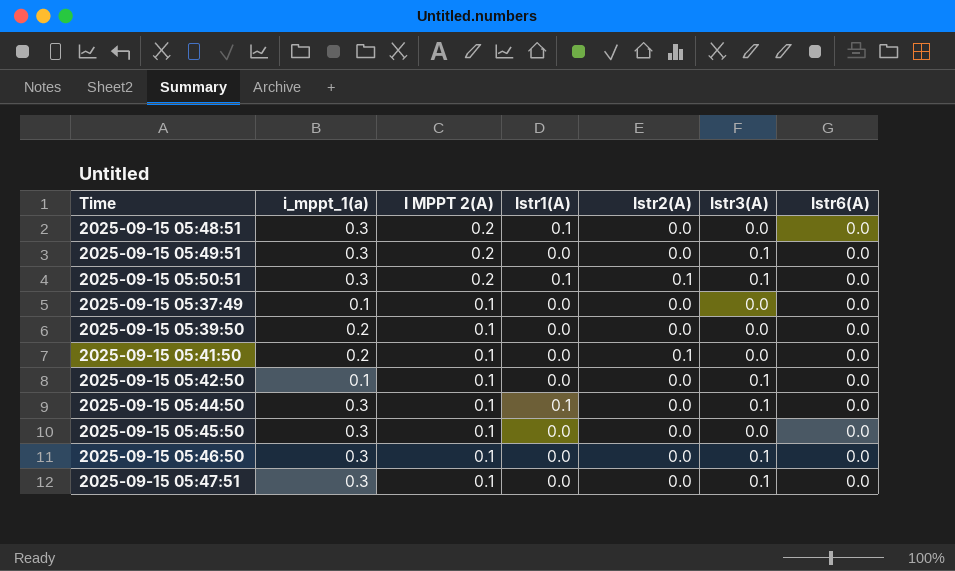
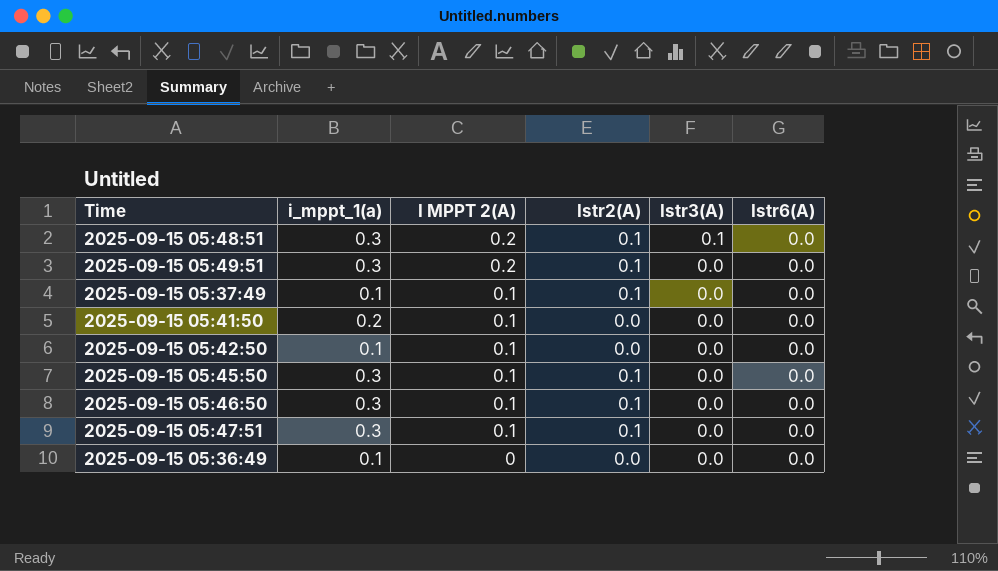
column Istr1(A) | position: 4 -> none
row 2025-09-15 05:50:51: 0.3 | 0.2 | 0.1 | 0.1 | 0.1 | 0.0 -> none
row 2025-09-15 05:39:50: 0.2 | 0.1 | 0.0 | 0.0 | 0.0 | 0.0 -> none
row 2025-09-15 05:44:50: 0.3 | 0.1 | 0.1 | 0.0 | 0.1 | 0.0 -> none
2025-09-15 05:48:51 | Istr2(A): 0.0 -> 0.1
2025-09-15 05:48:51 | Istr3(A): 0.0 -> 0.1
2025-09-15 05:49:51 | Istr2(A): 0.0 -> 0.1
2025-09-15 05:49:51 | Istr3(A): 0.1 -> 0.0
2025-09-15 05:37:49 | Istr2(A): 0.0 -> 0.1
2025-09-15 05:41:50 | Istr2(A): 0.1 -> 0.0
2025-09-15 05:42:50 | Istr3(A): 0.1 -> 0.0
2025-09-15 05:45:50 | Istr2(A): 0.0 -> 0.1
2025-09-15 05:46:50 | Istr2(A): 0.0 -> 0.1
2025-09-15 05:46:50 | Istr3(A): 0.1 -> 0.0
2025-09-15 05:47:51 | Istr2(A): 0.0 -> 0.1
2025-09-15 05:47:51 | Istr3(A): 0.1 -> 0.0
row 2025-09-15 05:36:49: none -> 0.1 | 0 | 0.0 | 0.0 | 0.0

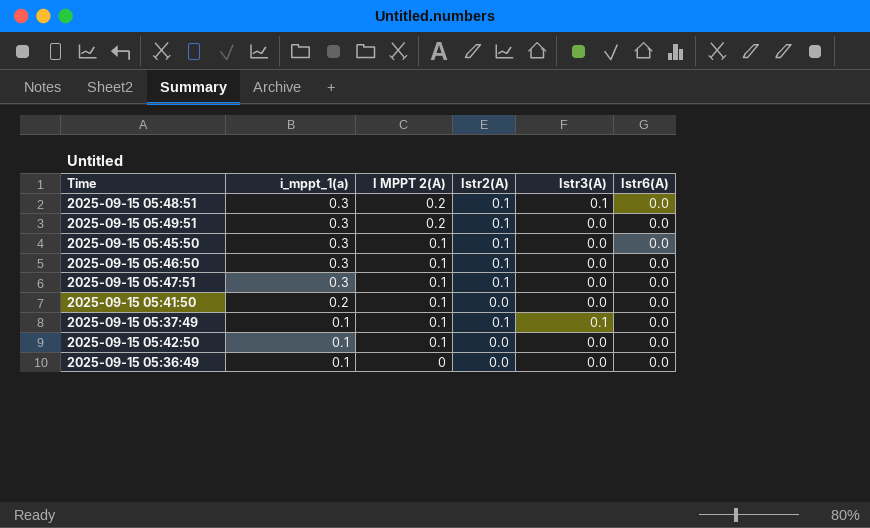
row order: I MPPT 2(A) descending -> i_mppt_1(a) descending
2025-09-15 05:37:49 | Istr3(A): 0.0 -> 0.1

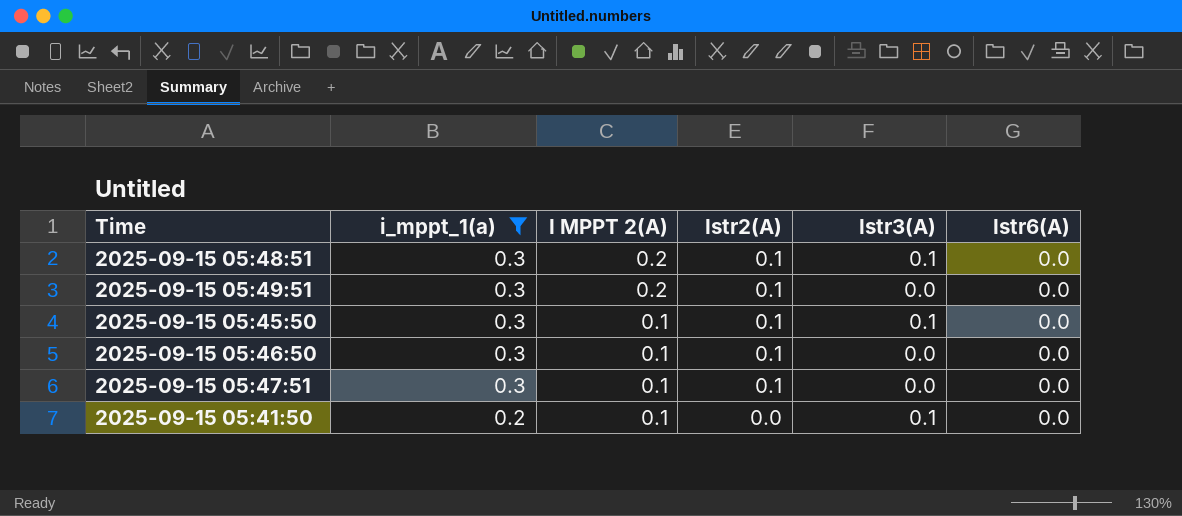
filter: none -> i_mppt_1(a) != 0.1
2025-09-15 05:45:50 | Istr3(A): 0.0 -> 0.1
2025-09-15 05:41:50 | Istr3(A): 0.0 -> 0.1

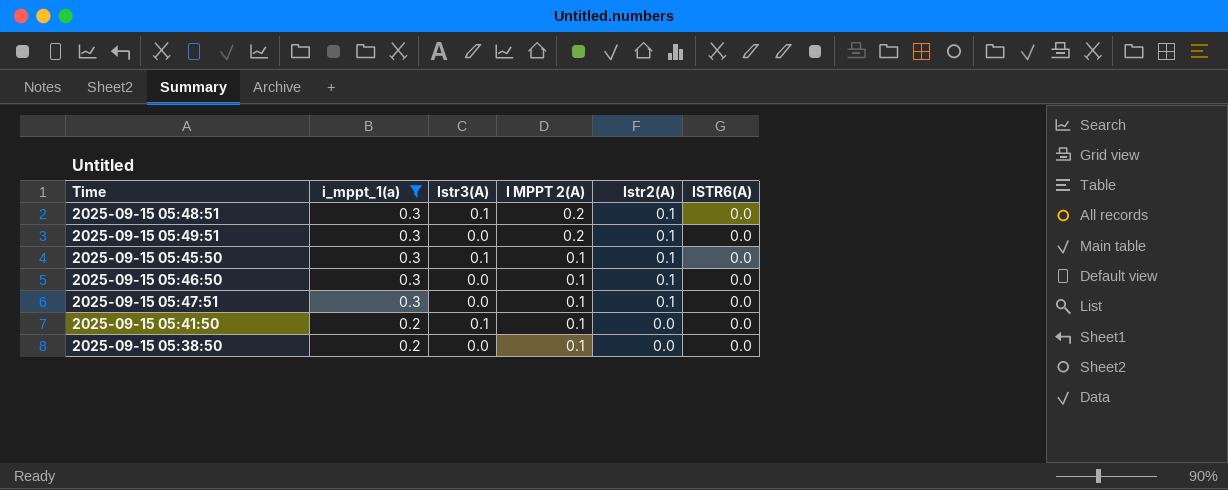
column Istr3(A) | position: 5 -> 3
column name: Istr6(A) -> ISTR6(A)
row 2025-09-15 05:38:50: none -> 0.2 | 0.0 | 0.1 | 0.0 | 0.0

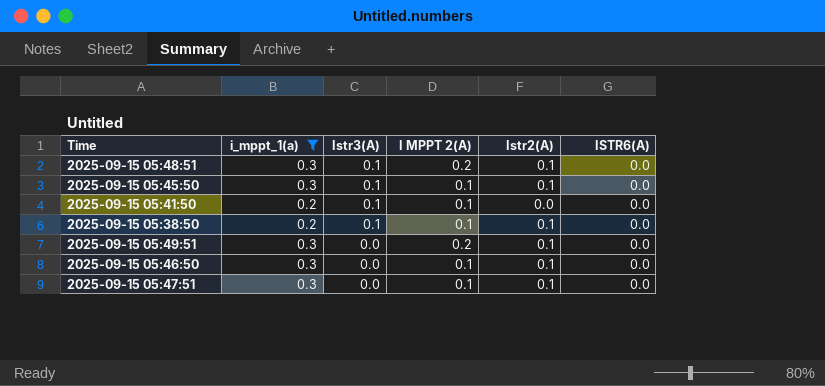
row order: i_mppt_1(a) descending -> Istr3(A) descending
2025-09-15 05:38:50 | Istr3(A): 0.0 -> 0.1
2025-09-15 05:38:50 | Istr2(A): 0.0 -> 0.1

